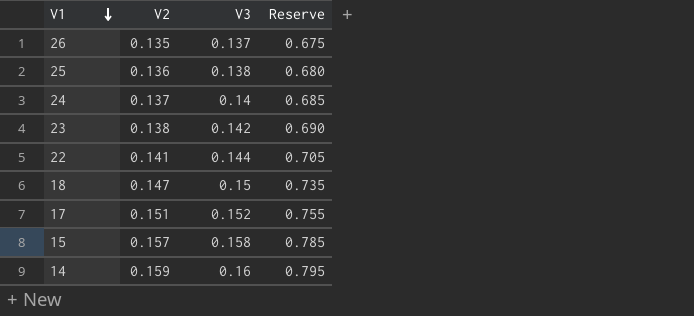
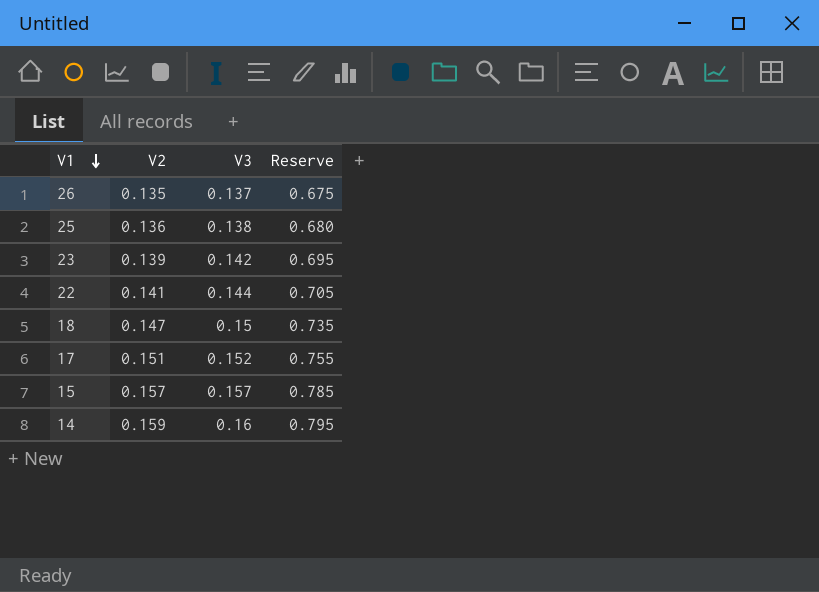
row 24: 0.137 | 0.14 | 0.685 -> none
23 | V2: 0.138 -> 0.139
23 | Reserve: 0.690 -> 0.695
15 | V3: 0.158 -> 0.157

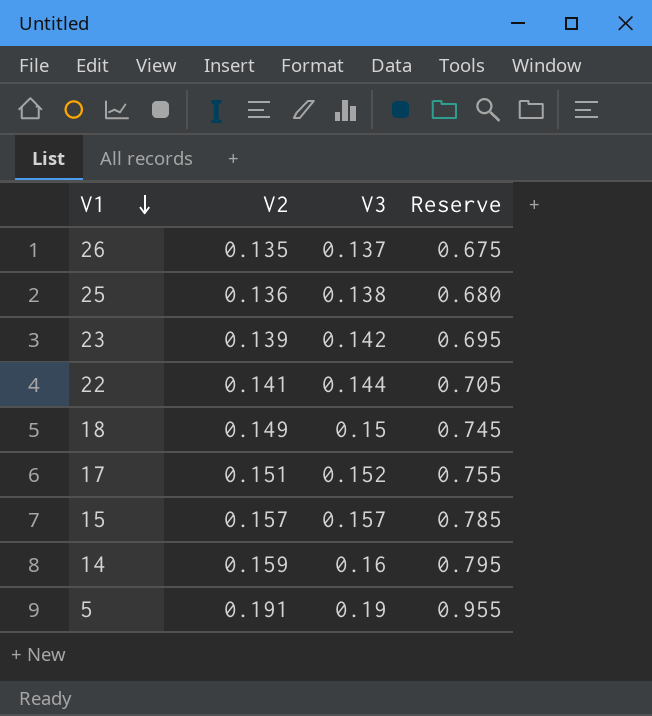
18 | V2: 0.147 -> 0.149
18 | Reserve: 0.735 -> 0.745
row 5: none -> 0.191 | 0.19 | 0.955

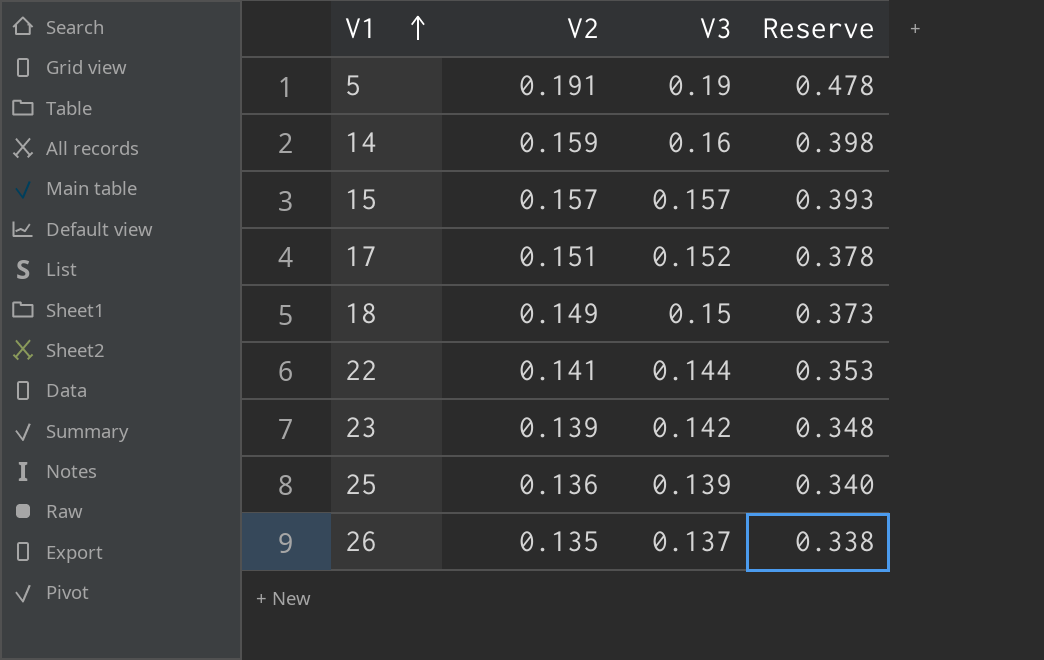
row order: V1 descending -> V1 ascending
column Reserve | formula: [V2] * 5 -> [V2] * 2.5
25 | V3: 0.138 -> 0.139

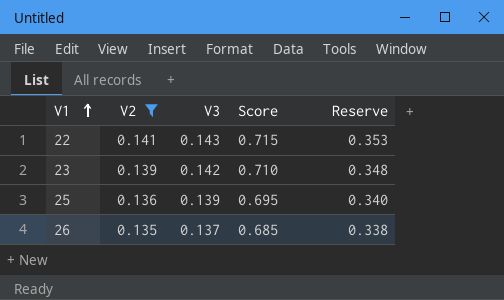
filter: none -> V2 <= 0.141
column Score | formula: none -> [V3] * 5
22 | V3: 0.144 -> 0.143

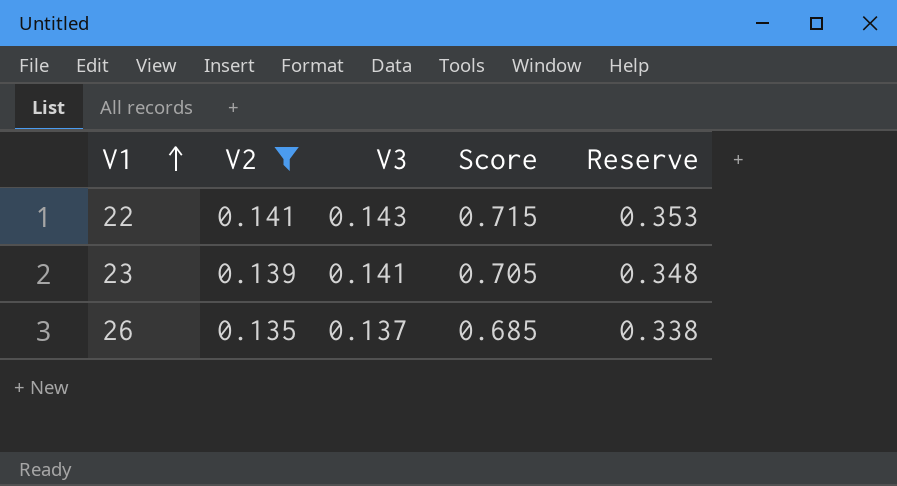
row 25: 0.136 | 0.139 | 0.695 | 0.340 -> none
23 | V3: 0.142 -> 0.141
23 | Score: 0.710 -> 0.705

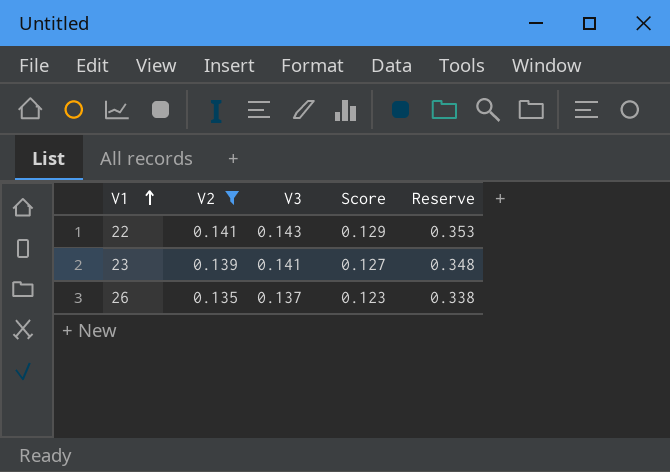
column Score | formula: [V3] * 5 -> [V3] * 0.9

